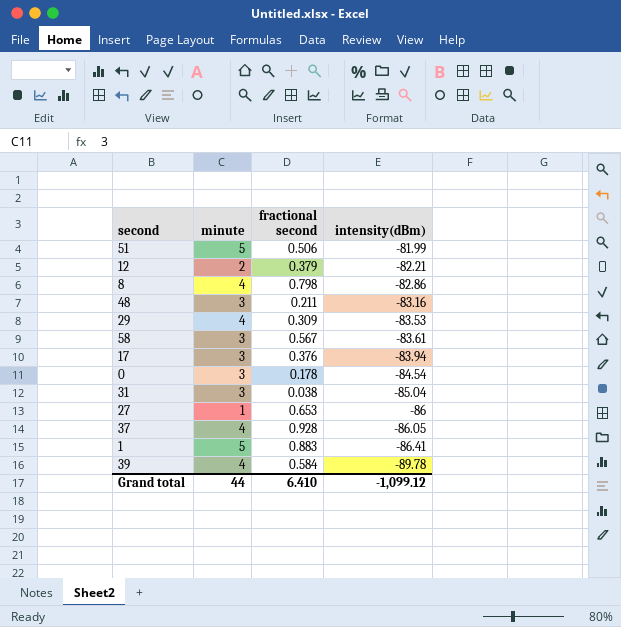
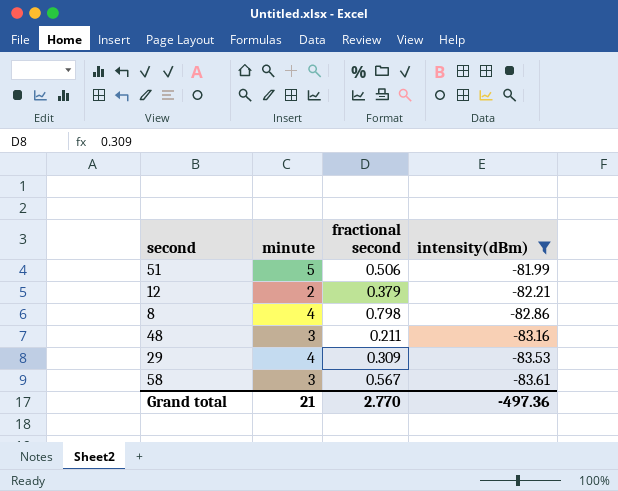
filter: none -> intensity(dBm) >= -83.61
Grand total | minute: 44 -> 21
Grand total | fractional second: 6.410 -> 2.770
Grand total | intensity(dBm): -1,099.12 -> -497.36

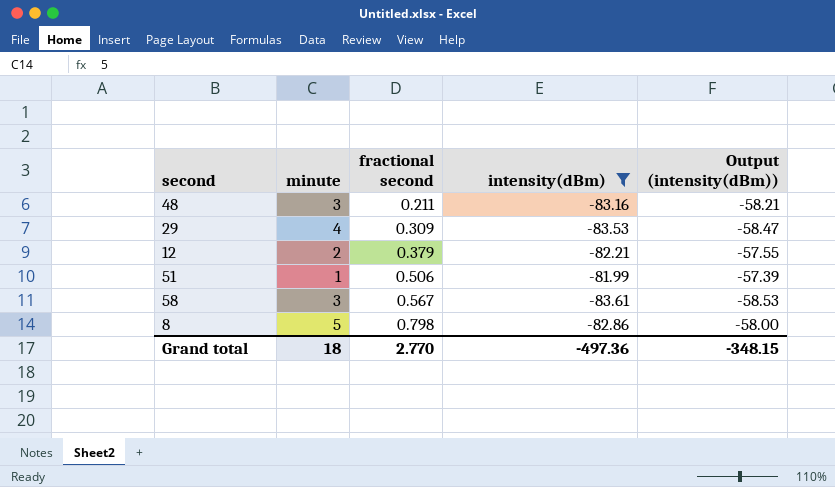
row order: intensity(dBm) descending -> fractional second ascending
column Output (intensity(dBm)) | formula: none -> [intensity(dBm)] * 0.7
51 | minute: 5 -> 1
8 | minute: 4 -> 5
Grand total | minute: 21 -> 18

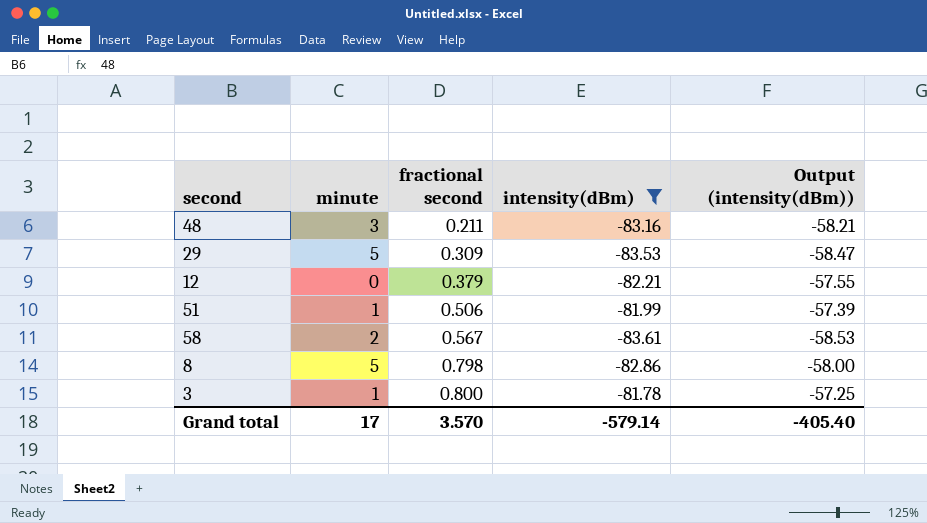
29 | minute: 4 -> 5
12 | minute: 2 -> 0
58 | minute: 3 -> 2
row 3: none -> 1 | 0.800 | -81.78 | -57.25
Grand total | minute: 18 -> 17
Grand total | fractional second: 2.770 -> 3.570
Grand total | intensity(dBm): -497.36 -> -579.14
Grand total | Output (intensity(dBm)): -348.15 -> -405.40

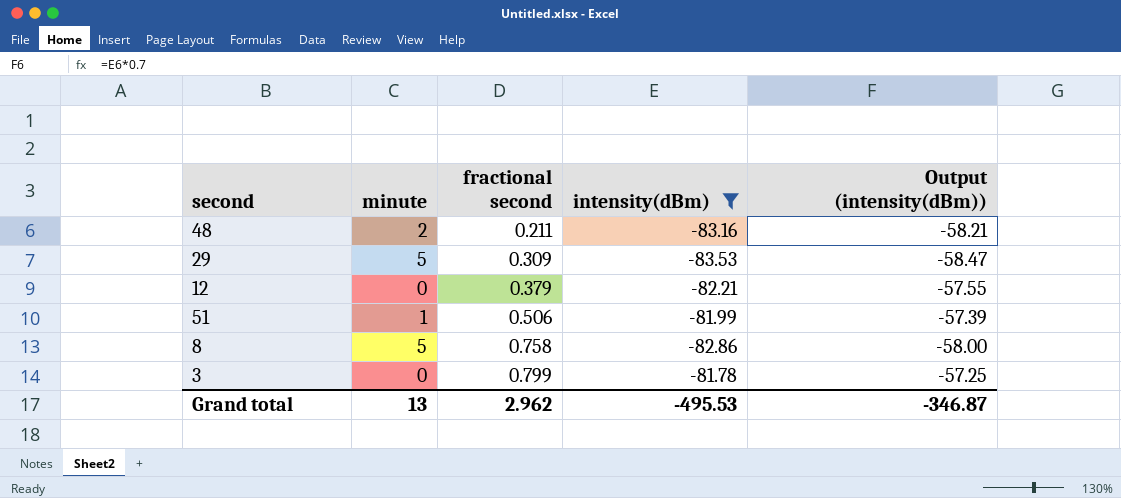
row 58: 2 | 0.567 | -83.61 | -58.53 -> none
48 | minute: 3 -> 2
8 | fractional second: 0.798 -> 0.758
3 | minute: 1 -> 0
3 | fractional second: 0.800 -> 0.799
Grand total | minute: 17 -> 13
Grand total | fractional second: 3.570 -> 2.962
Grand total | intensity(dBm): -579.14 -> -495.53
Grand total | Output (intensity(dBm)): -405.40 -> -346.87

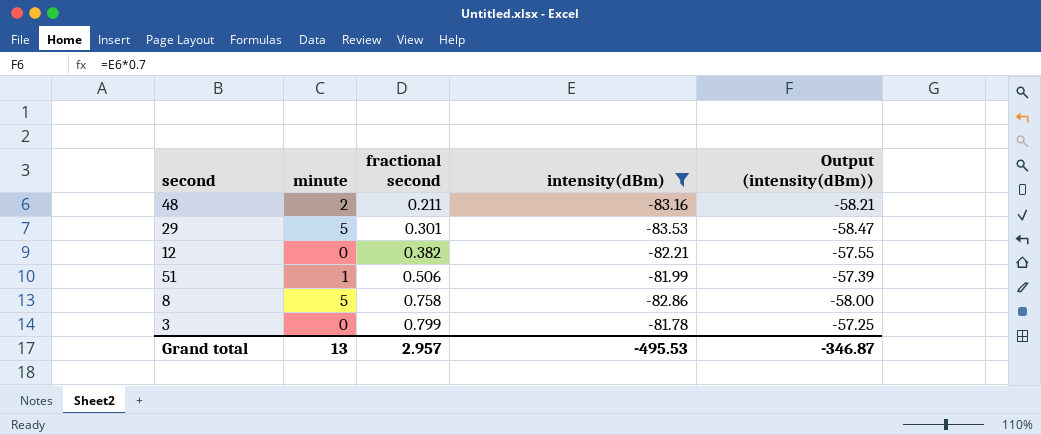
29 | fractional second: 0.309 -> 0.301
12 | fractional second: 0.379 -> 0.382
Grand total | fractional second: 2.962 -> 2.957

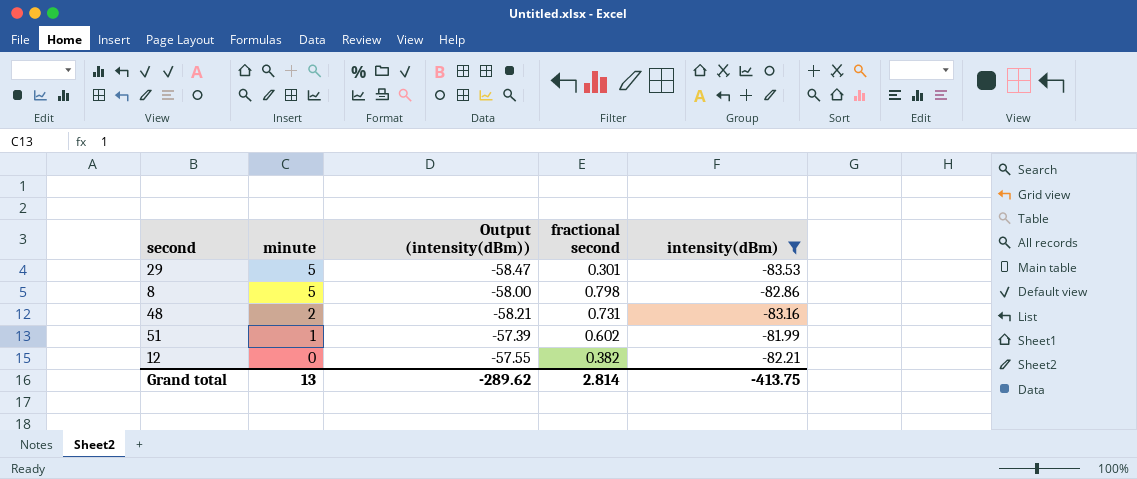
row order: fractional second ascending -> minute descending
column Output (intensity(dBm)) | position: 5 -> 3
row 3: 0 | 0.799 | -81.78 | -57.25 -> none
8 | fractional second: 0.758 -> 0.798
48 | fractional second: 0.211 -> 0.731
51 | fractional second: 0.506 -> 0.602
Grand total | Output (intensity(dBm)): -346.87 -> -289.62
Grand total | fractional second: 2.957 -> 2.814
Grand total | intensity(dBm): -495.53 -> -413.75

